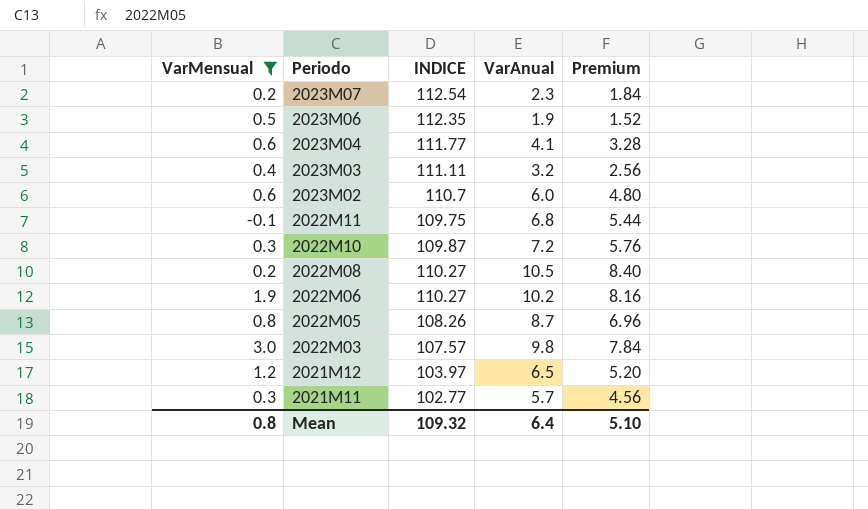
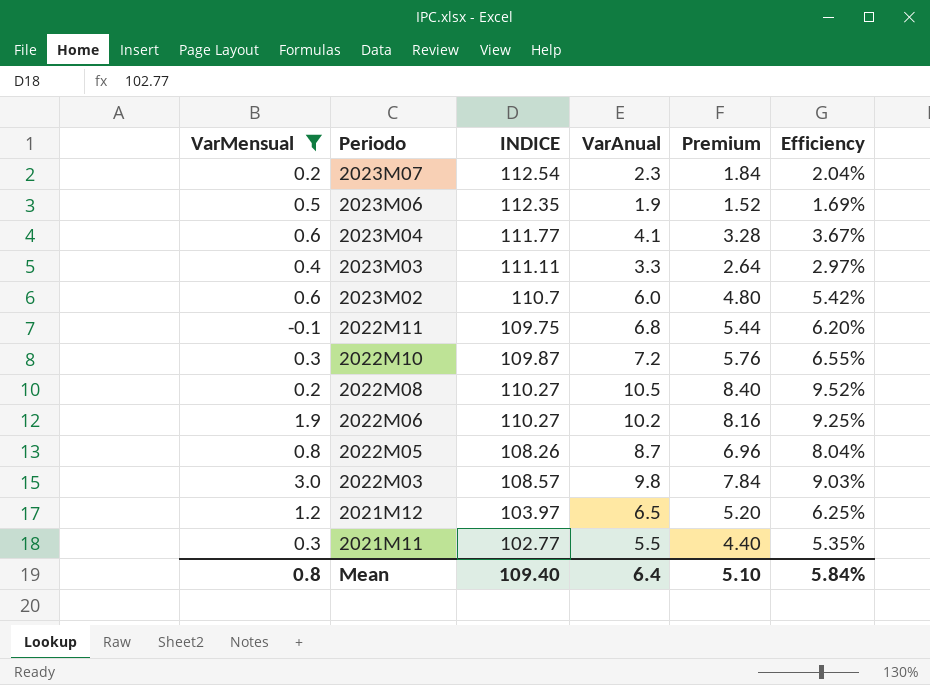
column Efficiency | formula: none -> [VarAnual] / [INDICE]
2023M03 | VarAnual: 3.2 -> 3.3
2023M03 | Premium: 2.56 -> 2.64
2022M03 | INDICE: 107.57 -> 108.57
2021M11 | VarAnual: 5.7 -> 5.5
2021M11 | Premium: 4.56 -> 4.40
Mean | INDICE: 109.32 -> 109.40

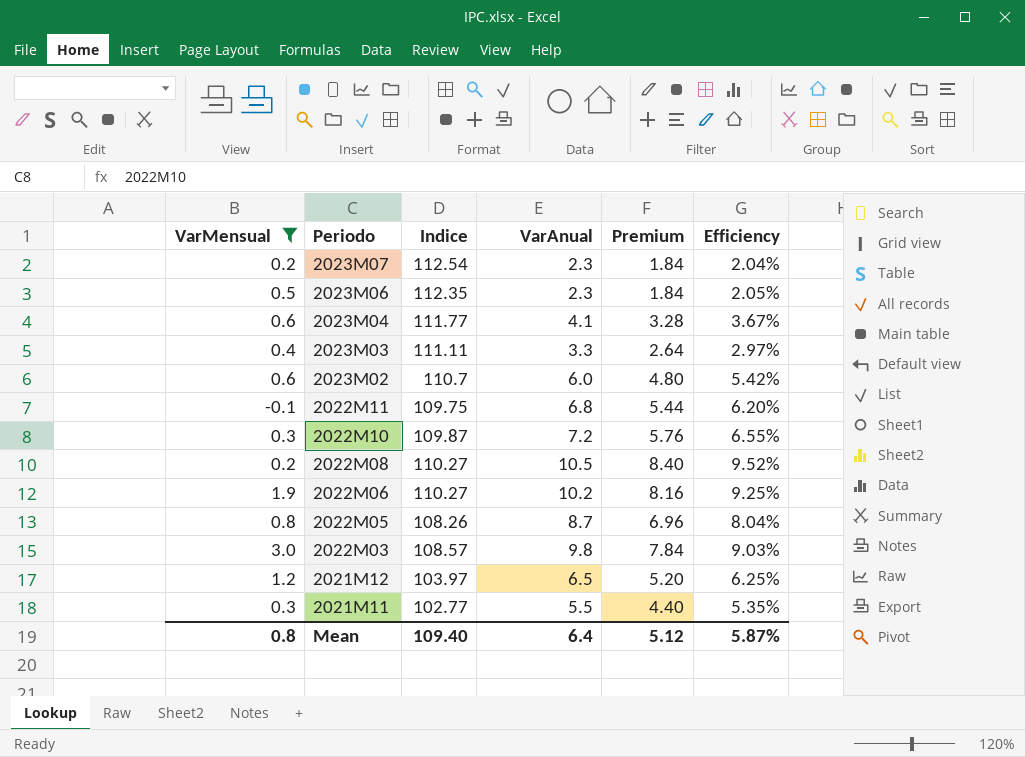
column name: INDICE -> Indice
2023M06 | VarAnual: 1.9 -> 2.3
2023M06 | Premium: 1.52 -> 1.84
2023M06 | Efficiency: 1.69% -> 2.05%
Mean | Premium: 5.10 -> 5.12
Mean | Efficiency: 5.84% -> 5.87%

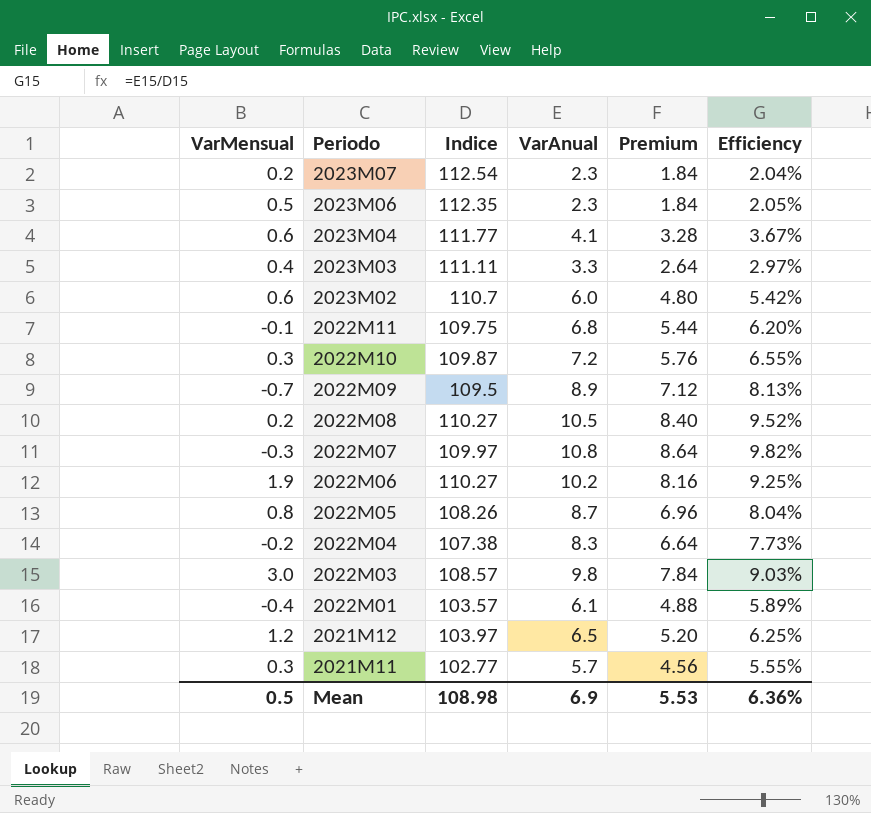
filter: VarMensual >= -0.1 -> none
2021M11 | VarAnual: 5.5 -> 5.7
2021M11 | Premium: 4.40 -> 4.56
2021M11 | Efficiency: 5.35% -> 5.55%
Mean | VarMensual: 0.8 -> 0.5
Mean | Indice: 109.40 -> 108.98
Mean | VarAnual: 6.4 -> 6.9
Mean | Premium: 5.12 -> 5.53
Mean | Efficiency: 5.87% -> 6.36%

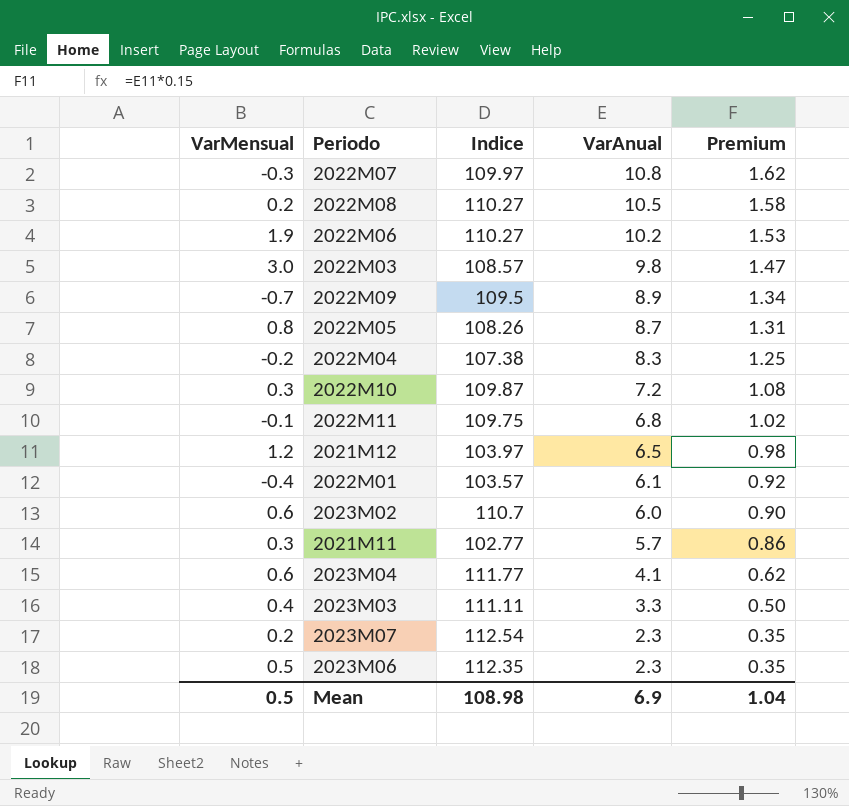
row order: Periodo descending -> VarAnual descending
column Efficiency | formula: [VarAnual] / [Indice] -> none
column Premium | formula: [VarAnual] * 0.8 -> [VarAnual] * 0.15
Mean | Premium: 5.53 -> 1.04

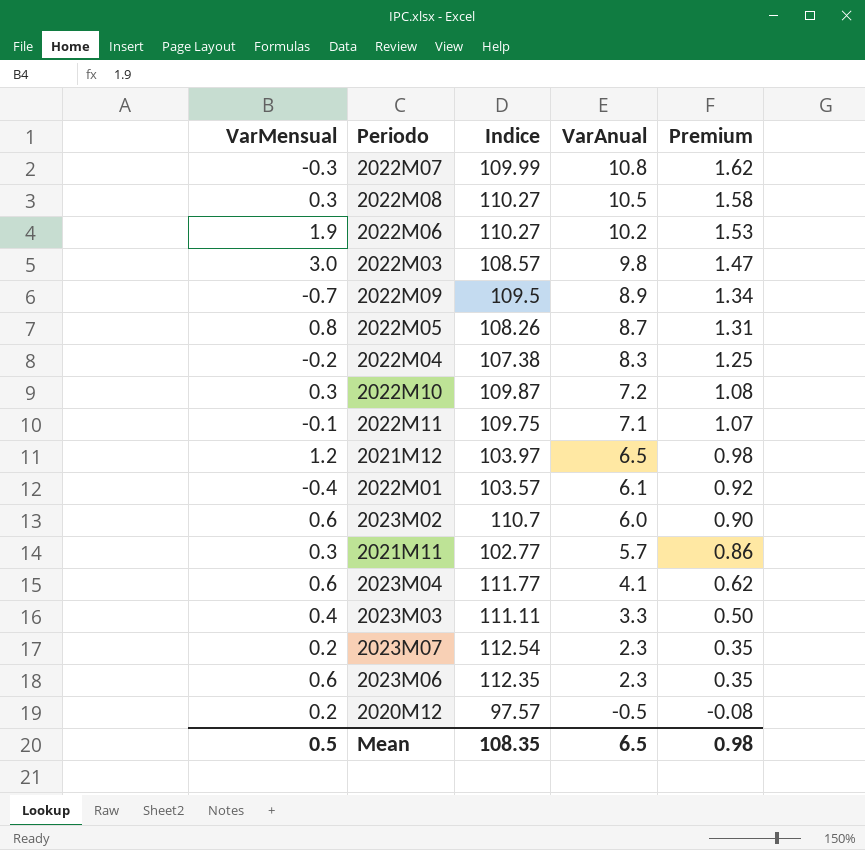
2022M07 | Indice: 109.97 -> 109.99
2022M08 | VarMensual: 0.2 -> 0.3
2022M11 | VarAnual: 6.8 -> 7.1
2022M11 | Premium: 1.02 -> 1.07
2023M06 | VarMensual: 0.5 -> 0.6
row 2020M12: none -> 0.2 | 97.57 | -0.5 | -0.08
Mean | Indice: 108.98 -> 108.35
Mean | VarAnual: 6.9 -> 6.5
Mean | Premium: 1.04 -> 0.98

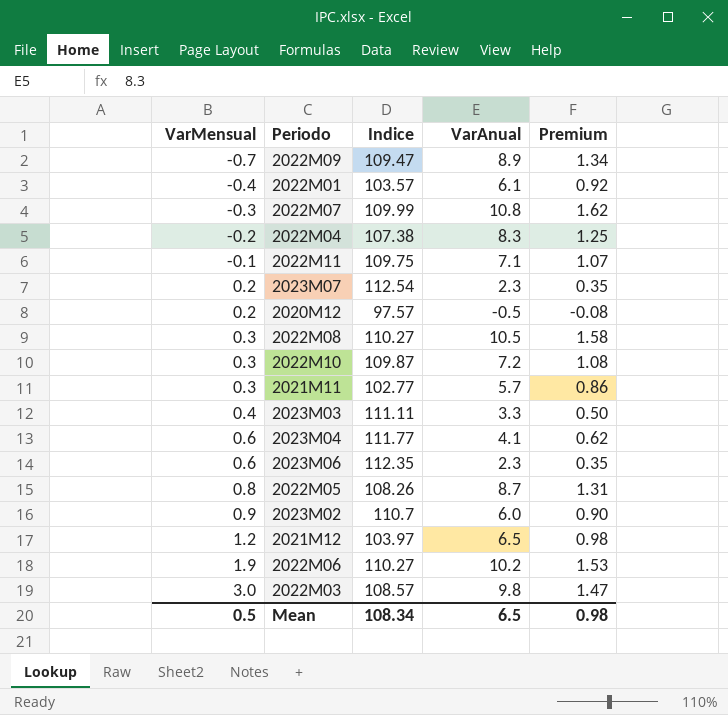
row order: VarAnual descending -> VarMensual ascending
2022M09 | Indice: 109.5 -> 109.47
2023M02 | VarMensual: 0.6 -> 0.9
Mean | Indice: 108.35 -> 108.34

